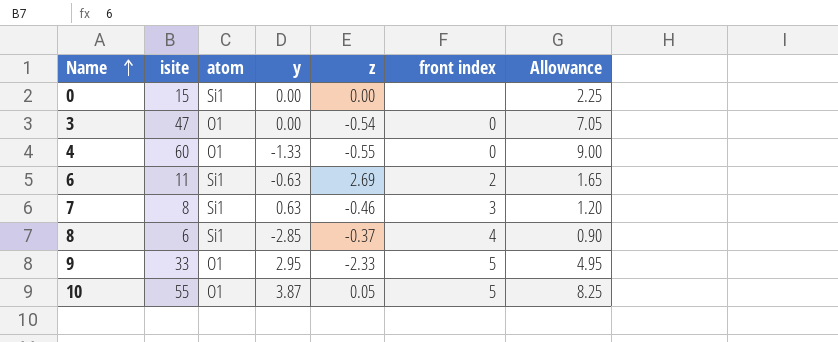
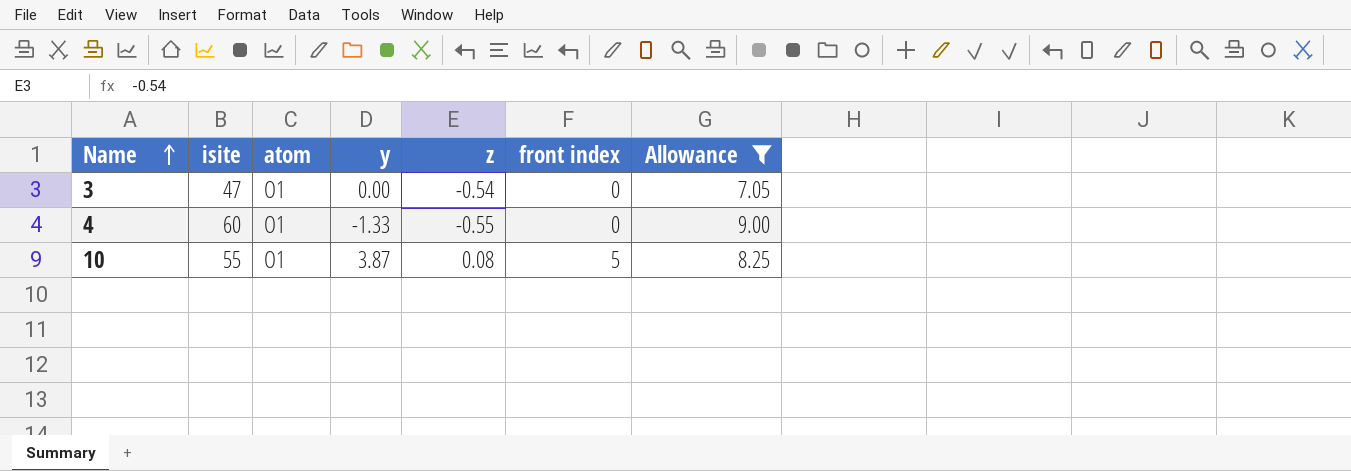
filter: none -> Allowance >= 7.05
10 | z: 0.05 -> 0.08

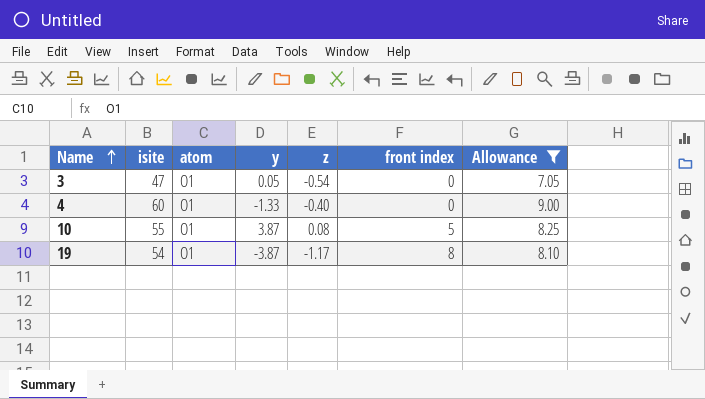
3 | y: 0.00 -> 0.05
4 | z: -0.55 -> -0.40
row 19: none -> 54 | O1 | -3.87 | -1.17 | 8 | 8.10

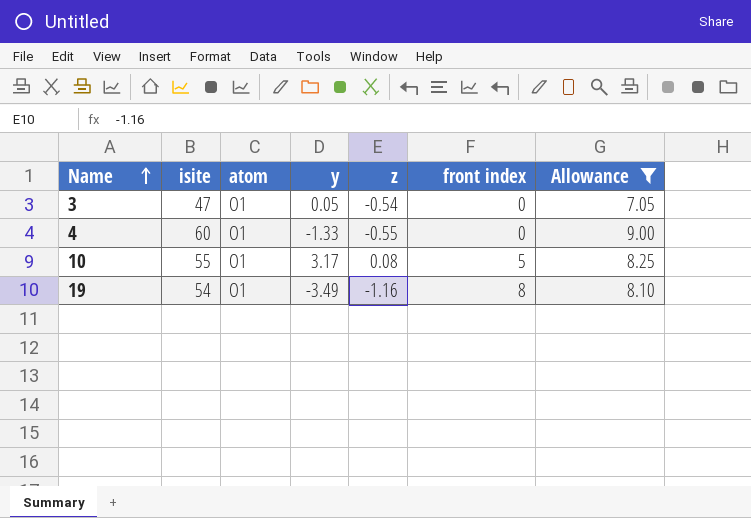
4 | z: -0.40 -> -0.55
10 | y: 3.87 -> 3.17
19 | y: -3.87 -> -3.49
19 | z: -1.17 -> -1.16

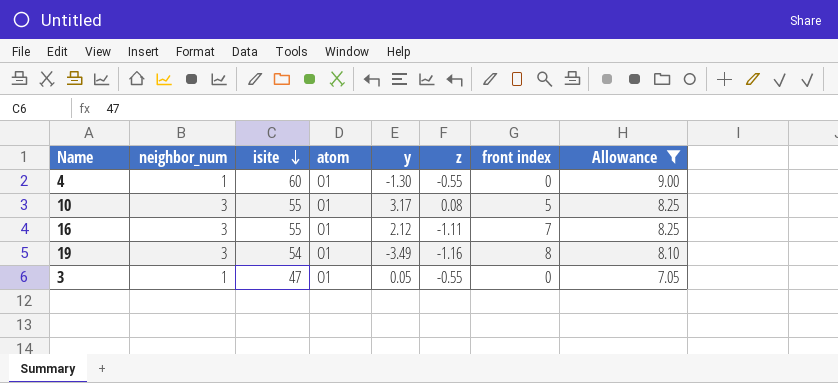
row order: Name ascending -> isite descending
column neighbor_num | position: none -> 2
4 | y: -1.33 -> -1.30
row 16: none -> 3 | 55 | O1 | 2.12 | -1.11 | 7 | 8.25
3 | z: -0.54 -> -0.55

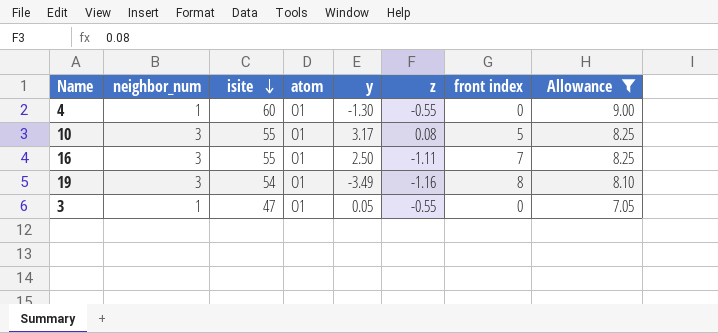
16 | y: 2.12 -> 2.50

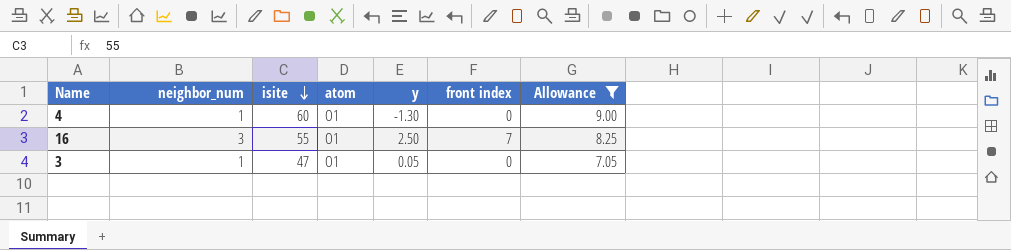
column z | position: 6 -> none
row 10: 3 | 55 | O1 | 3.17 | 0.08 | 5 | 8.25 -> none
row 19: 3 | 54 | O1 | -3.49 | -1.16 | 8 | 8.10 -> none

